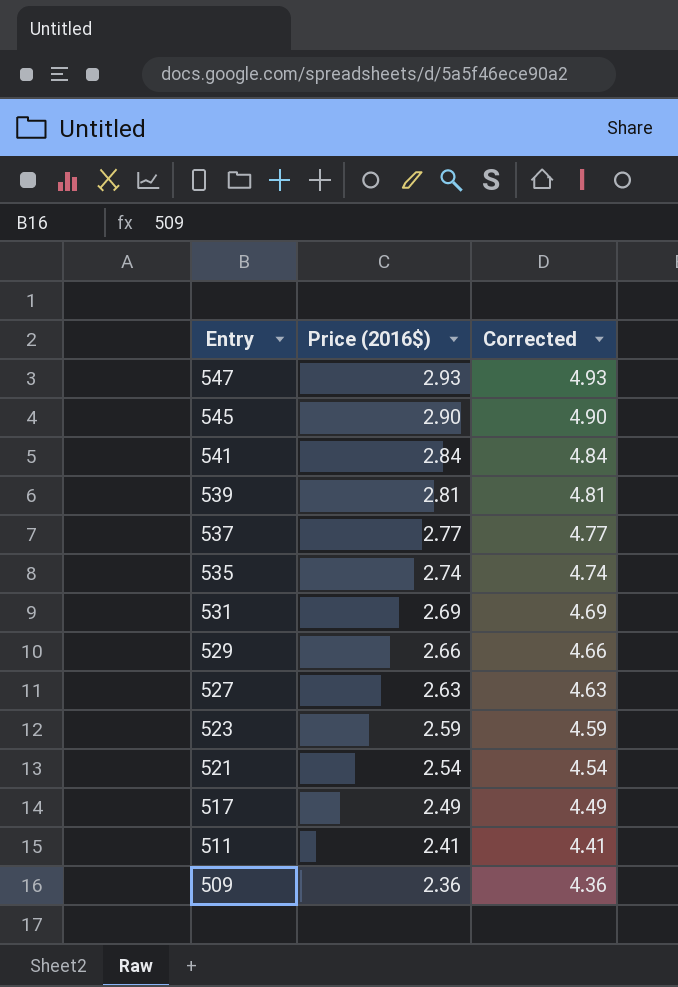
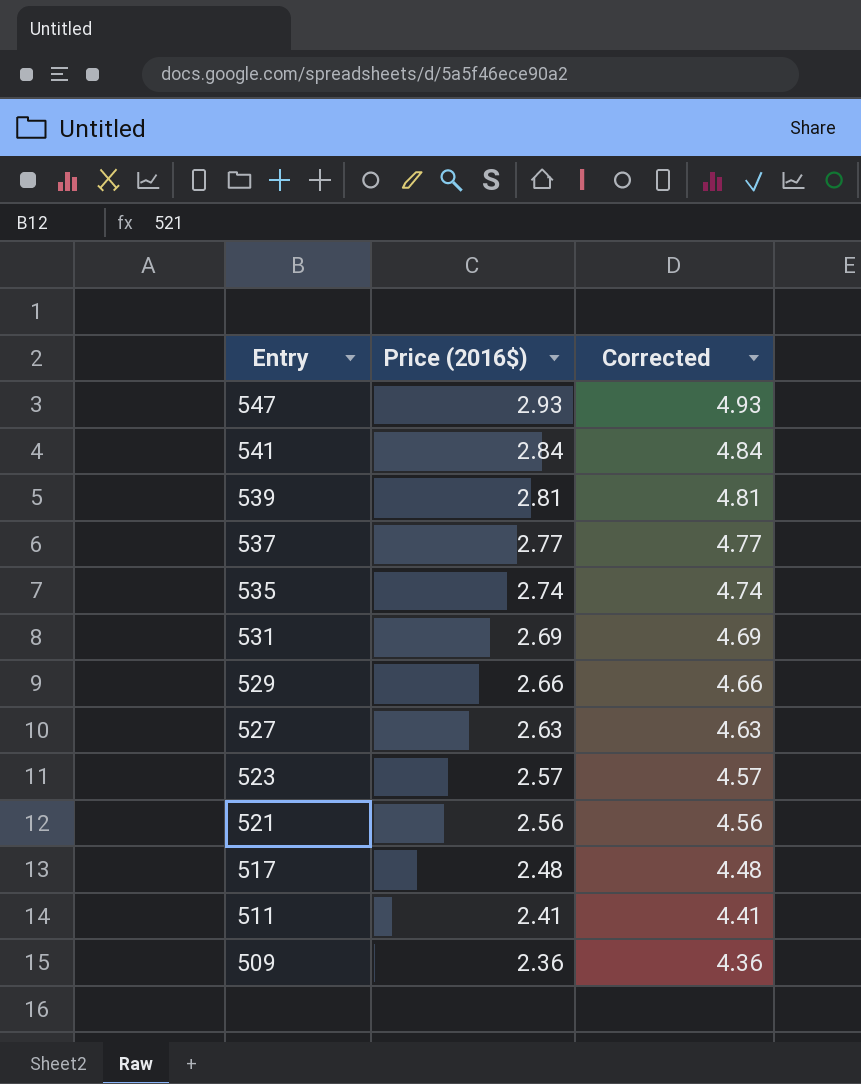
row 545: 2.90 | 4.90 -> none
523 | Price (2016$): 2.59 -> 2.57
523 | Corrected: 4.59 -> 4.57
521 | Price (2016$): 2.54 -> 2.56
521 | Corrected: 4.54 -> 4.56
517 | Price (2016$): 2.49 -> 2.48
517 | Corrected: 4.49 -> 4.48

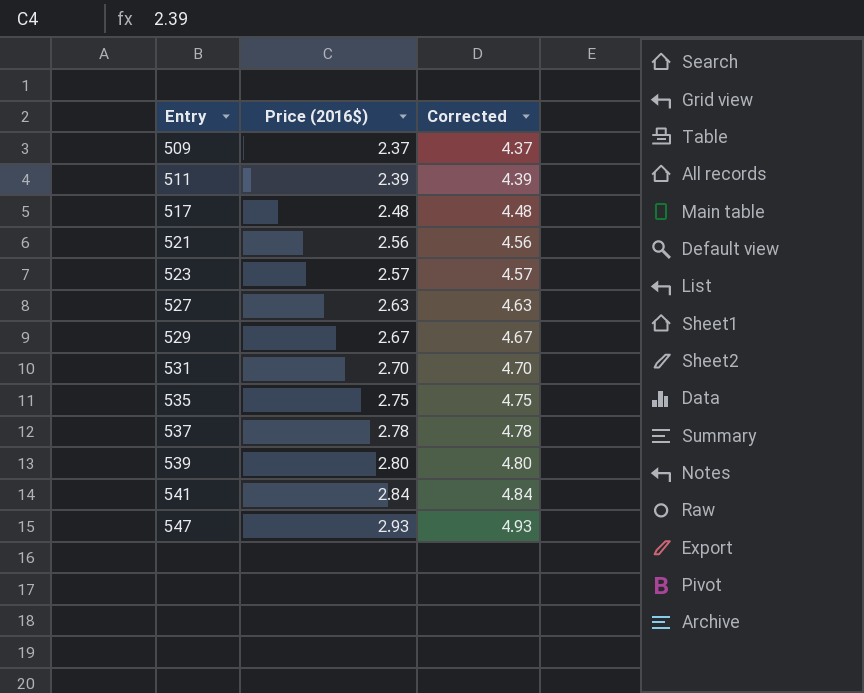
row order: Entry descending -> Entry ascending
509 | Price (2016$): 2.36 -> 2.37
509 | Corrected: 4.36 -> 4.37
511 | Price (2016$): 2.41 -> 2.39
511 | Corrected: 4.41 -> 4.39
529 | Price (2016$): 2.66 -> 2.67
529 | Corrected: 4.66 -> 4.67
531 | Price (2016$): 2.69 -> 2.70
531 | Corrected: 4.69 -> 4.70
535 | Price (2016$): 2.74 -> 2.75
535 | Corrected: 4.74 -> 4.75
537 | Price (2016$): 2.77 -> 2.78
537 | Corrected: 4.77 -> 4.78
539 | Price (2016$): 2.81 -> 2.80
539 | Corrected: 4.81 -> 4.80

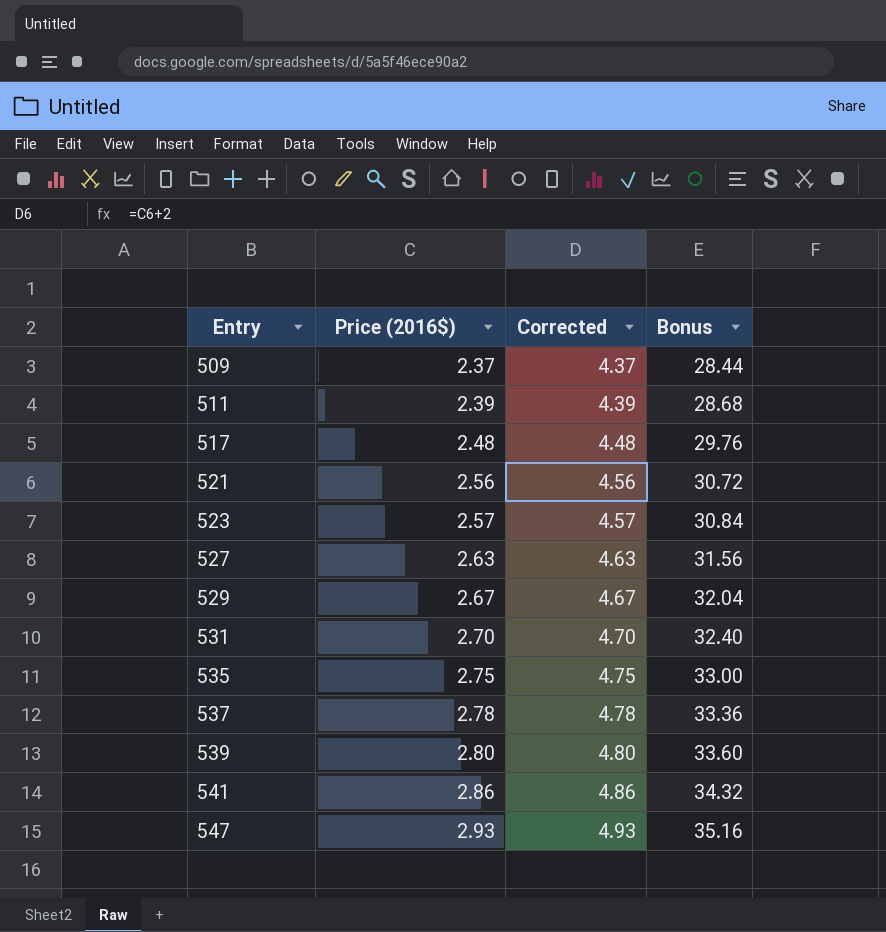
column Bonus | formula: none -> [Price (2016$)] * 12
541 | Price (2016$): 2.84 -> 2.86
541 | Corrected: 4.84 -> 4.86

